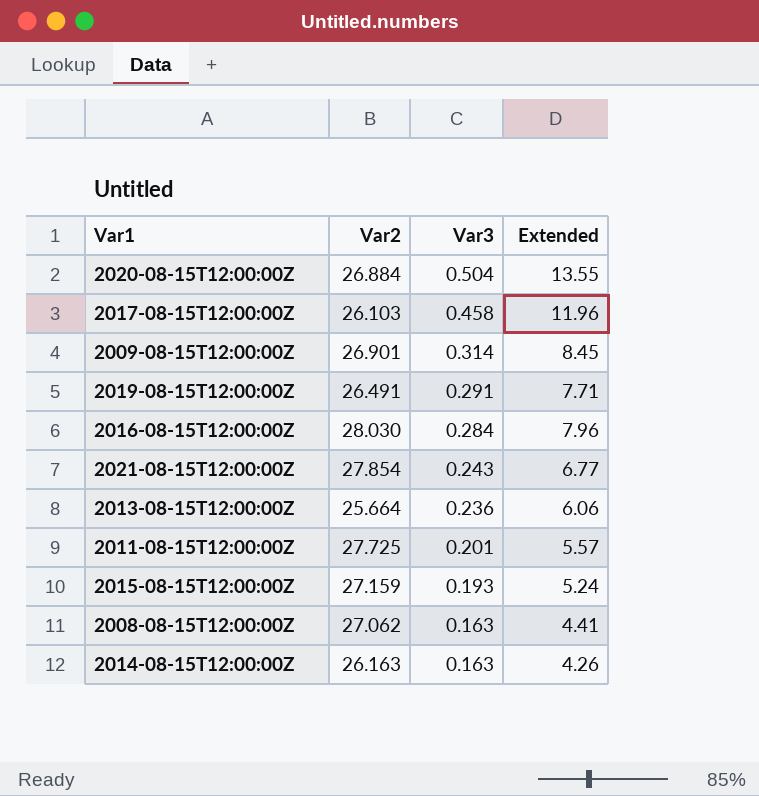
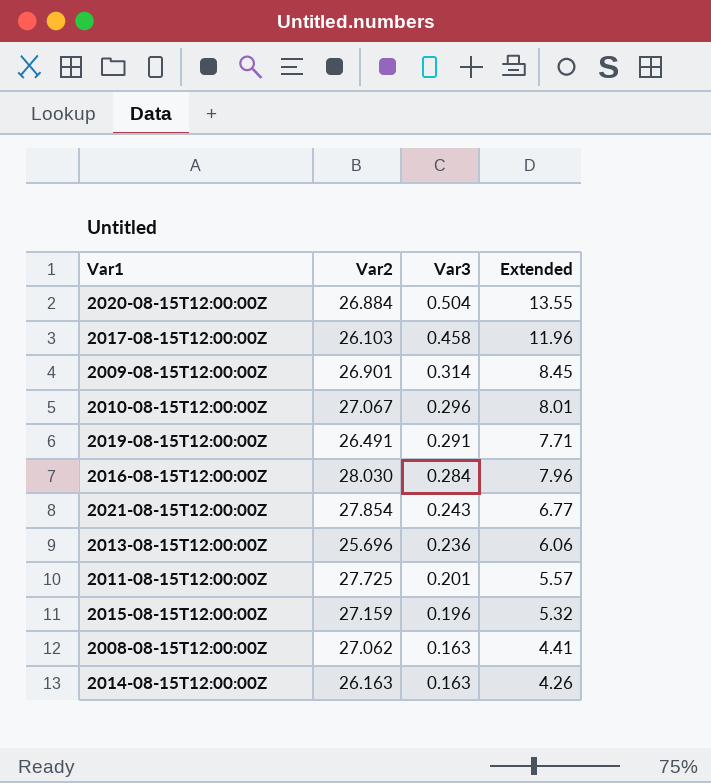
row 2010-08-15T12:00:00Z: none -> 27.067 | 0.296 | 8.01
2013-08-15T12:00:00Z | Var2: 25.664 -> 25.696
2015-08-15T12:00:00Z | Var3: 0.193 -> 0.196
2015-08-15T12:00:00Z | Extended: 5.24 -> 5.32

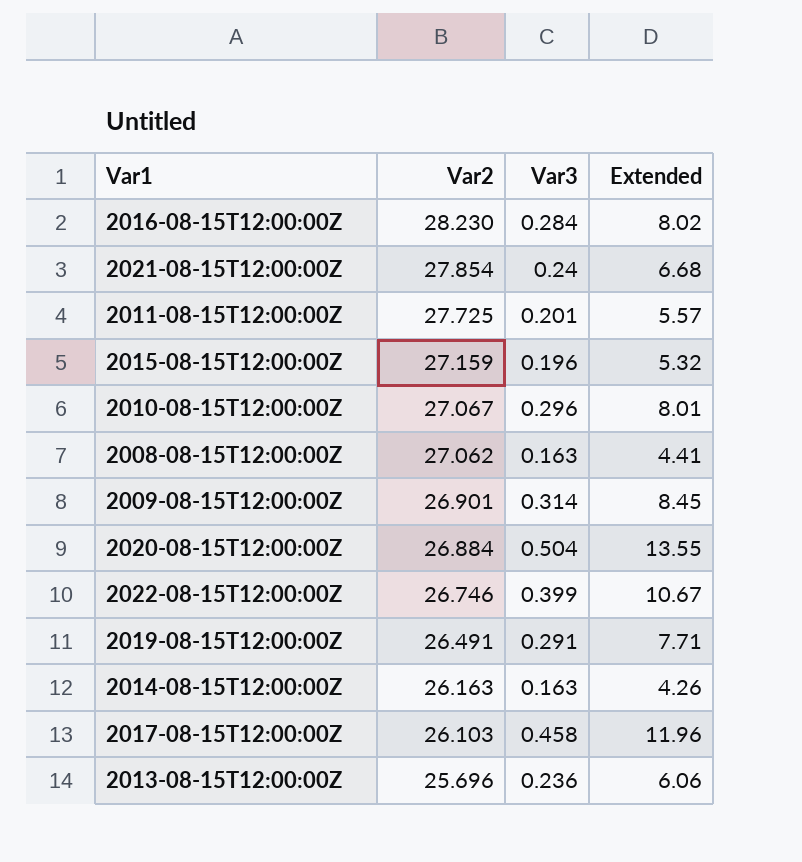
row order: Var3 descending -> Var2 descending
2016-08-15T12:00:00Z | Var2: 28.030 -> 28.230
2016-08-15T12:00:00Z | Extended: 7.96 -> 8.02
2021-08-15T12:00:00Z | Var3: 0.243 -> 0.24
2021-08-15T12:00:00Z | Extended: 6.77 -> 6.68
row 2022-08-15T12:00:00Z: none -> 26.746 | 0.399 | 10.67

